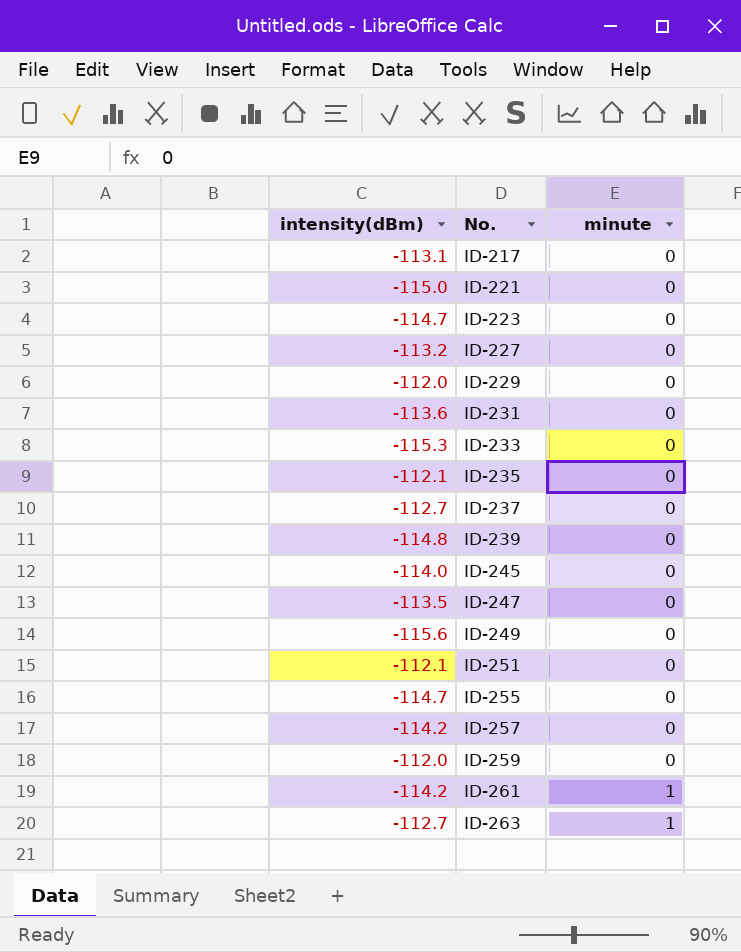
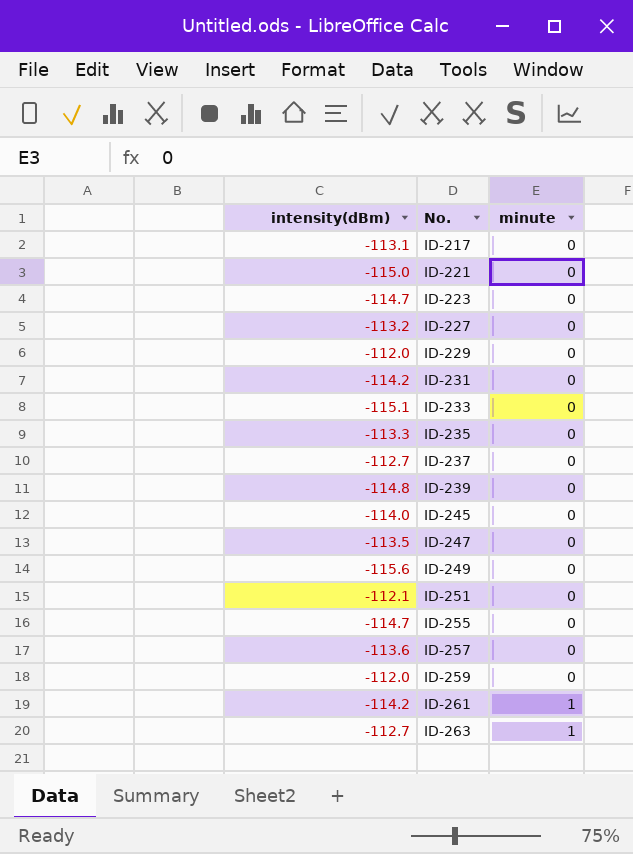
ID-231 | intensity(dBm): -113.6 -> -114.2
ID-233 | intensity(dBm): -115.3 -> -115.1
ID-235 | intensity(dBm): -112.1 -> -113.3
ID-257 | intensity(dBm): -114.2 -> -113.6

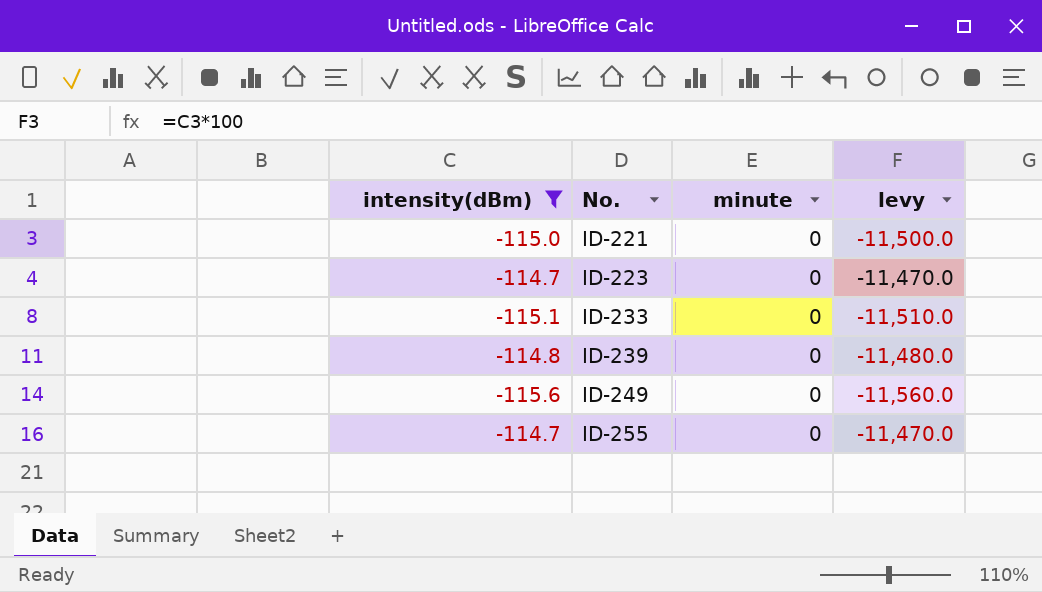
filter: none -> intensity(dBm) <= -114.7
column levy | formula: none -> [intensity(dBm)] * 100

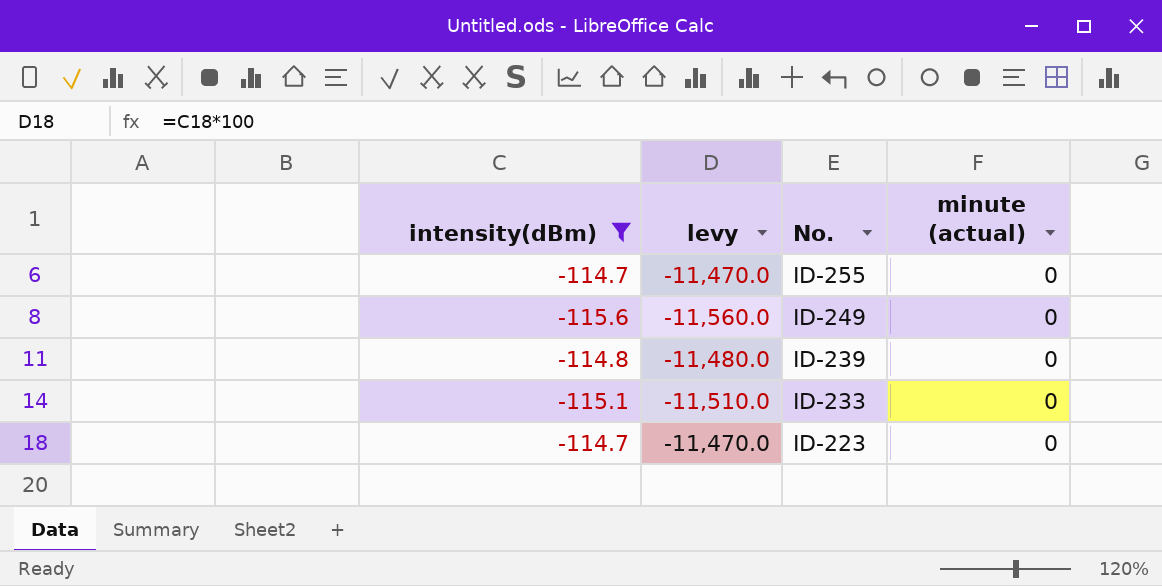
row order: No. ascending -> No. descending
column levy | position: 4 -> 2
column name: minute -> minute (actual)
row ID-221: -115.0 | 0 | -11,500.0 -> none

